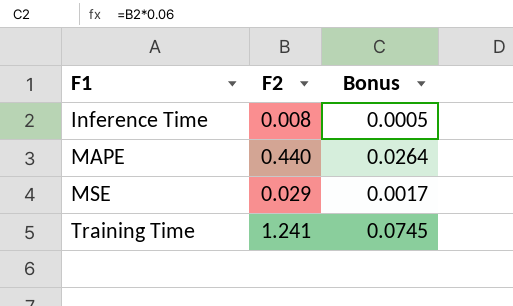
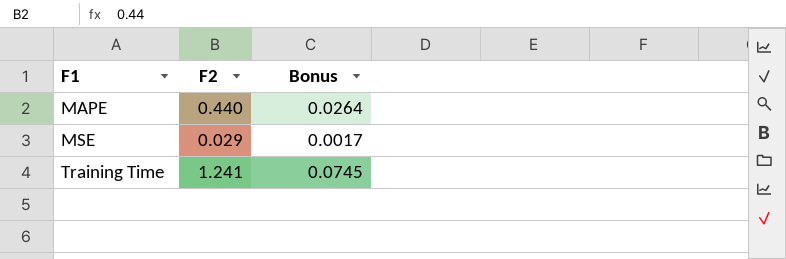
row Inference Time: 0.008 | 0.0005 -> none

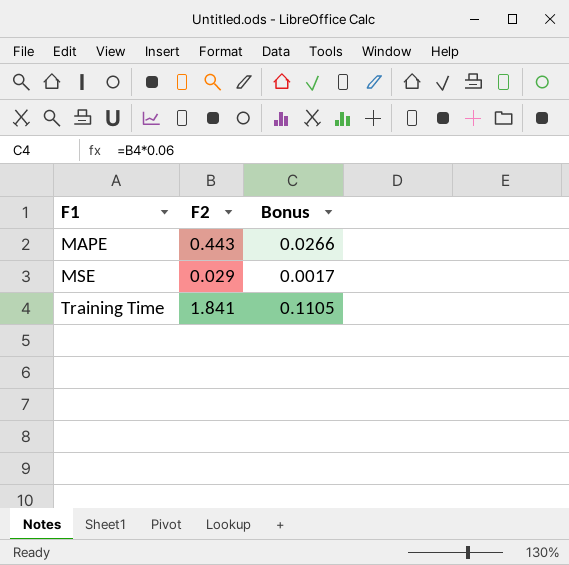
MAPE | F2: 0.440 -> 0.443
MAPE | Bonus: 0.0264 -> 0.0266
Training Time | F2: 1.241 -> 1.841
Training Time | Bonus: 0.0745 -> 0.1105

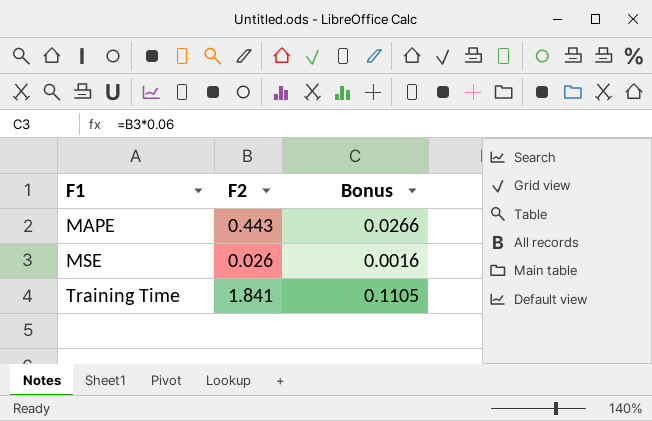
MSE | F2: 0.029 -> 0.026
MSE | Bonus: 0.0017 -> 0.0016

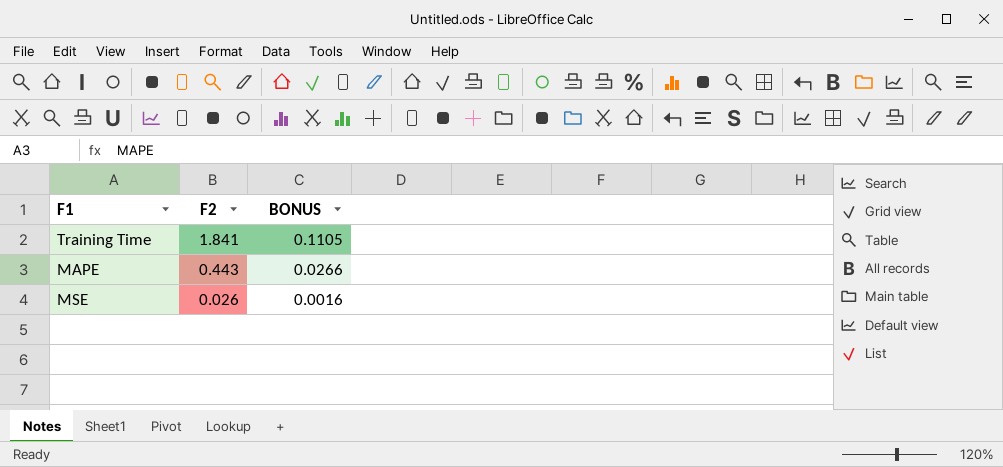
row order: F1 ascending -> F2 descending
column name: Bonus -> BONUS

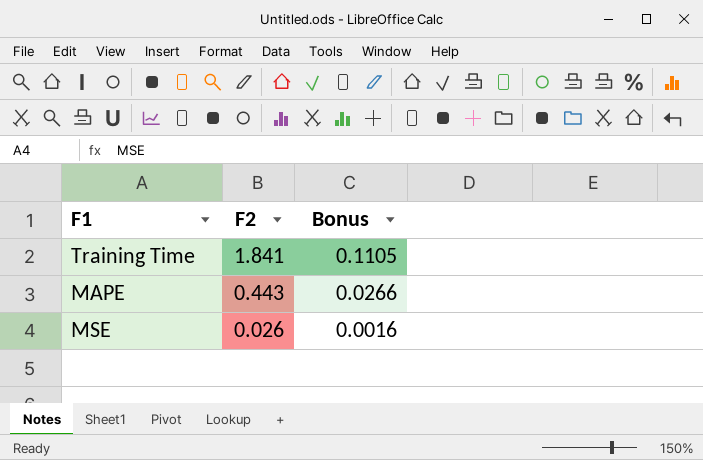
column name: BONUS -> Bonus

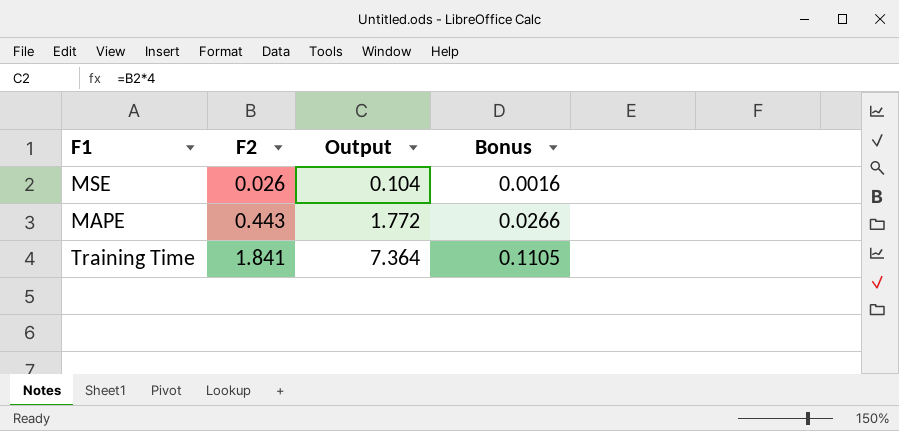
row order: F2 descending -> F2 ascending
column Output | formula: none -> [F2] * 4

